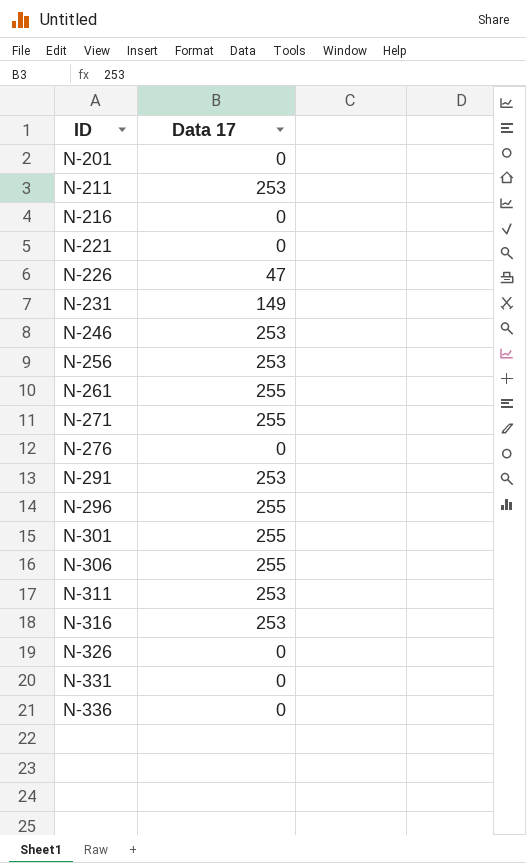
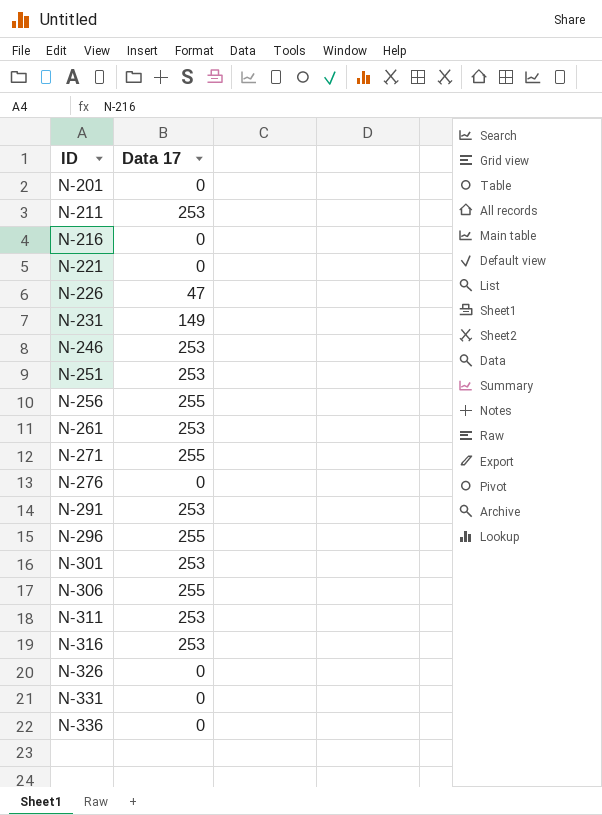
row N-251: none -> 253
N-256 | Data 17: 253 -> 255
N-261 | Data 17: 255 -> 253
N-301 | Data 17: 255 -> 253

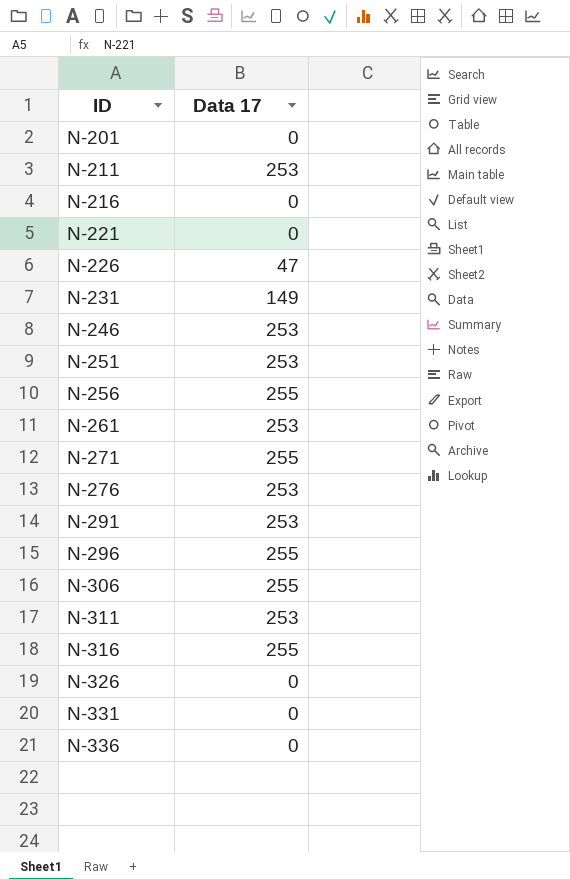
row N-301: 253 -> none
N-276 | Data 17: 0 -> 253
N-316 | Data 17: 253 -> 255

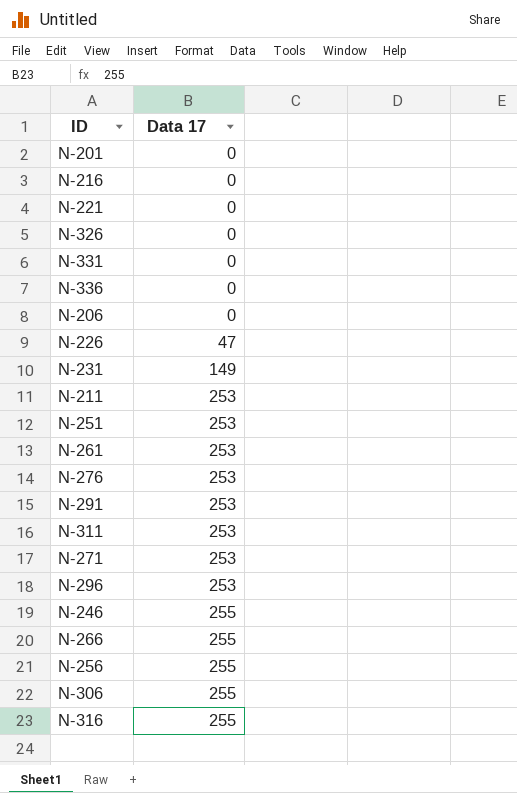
row order: ID ascending -> Data 17 ascending
row N-206: none -> 0
N-271 | Data 17: 255 -> 253
N-296 | Data 17: 255 -> 253
N-246 | Data 17: 253 -> 255
row N-266: none -> 255

